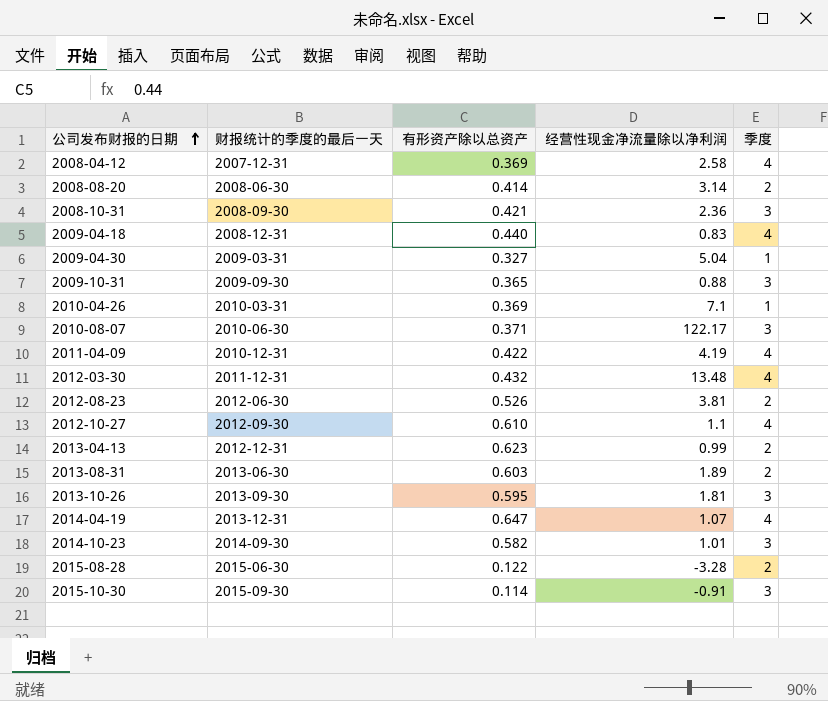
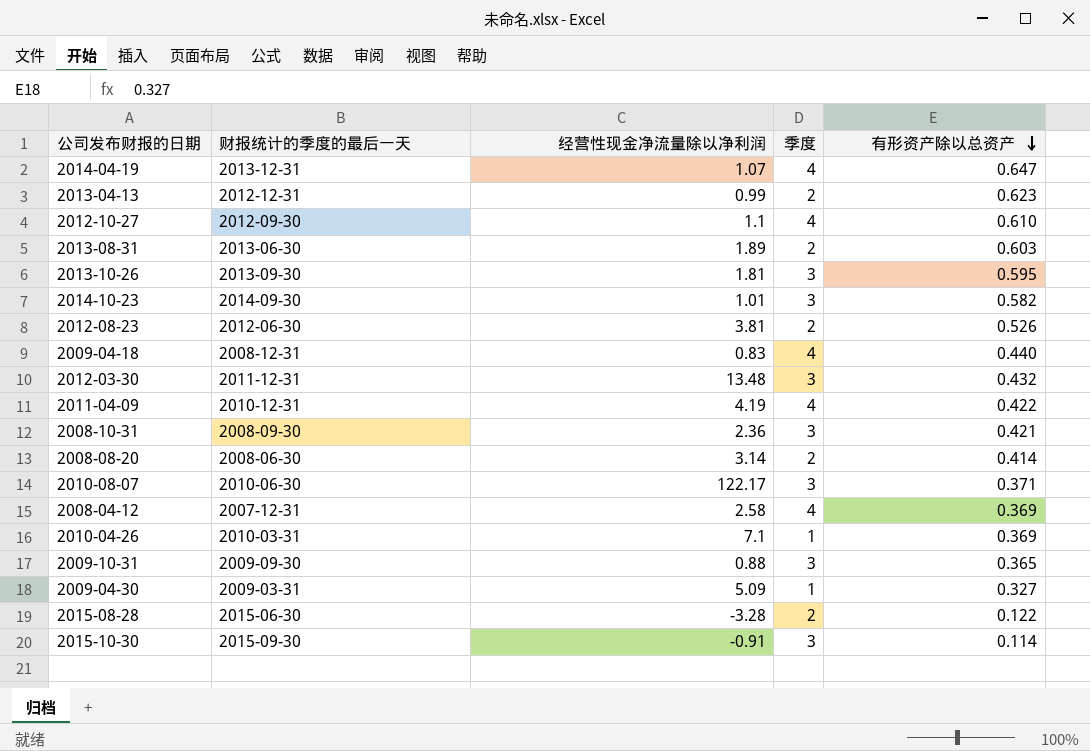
row order: 公司发布财报的日期 ascending -> 有形资产除以总资产 descending
column 有形资产除以总资产 | position: 3 -> 5
2012-03-30 | 季度: 4 -> 3
2009-04-30 | 经营性现金净流量除以净利润: 5.04 -> 5.09

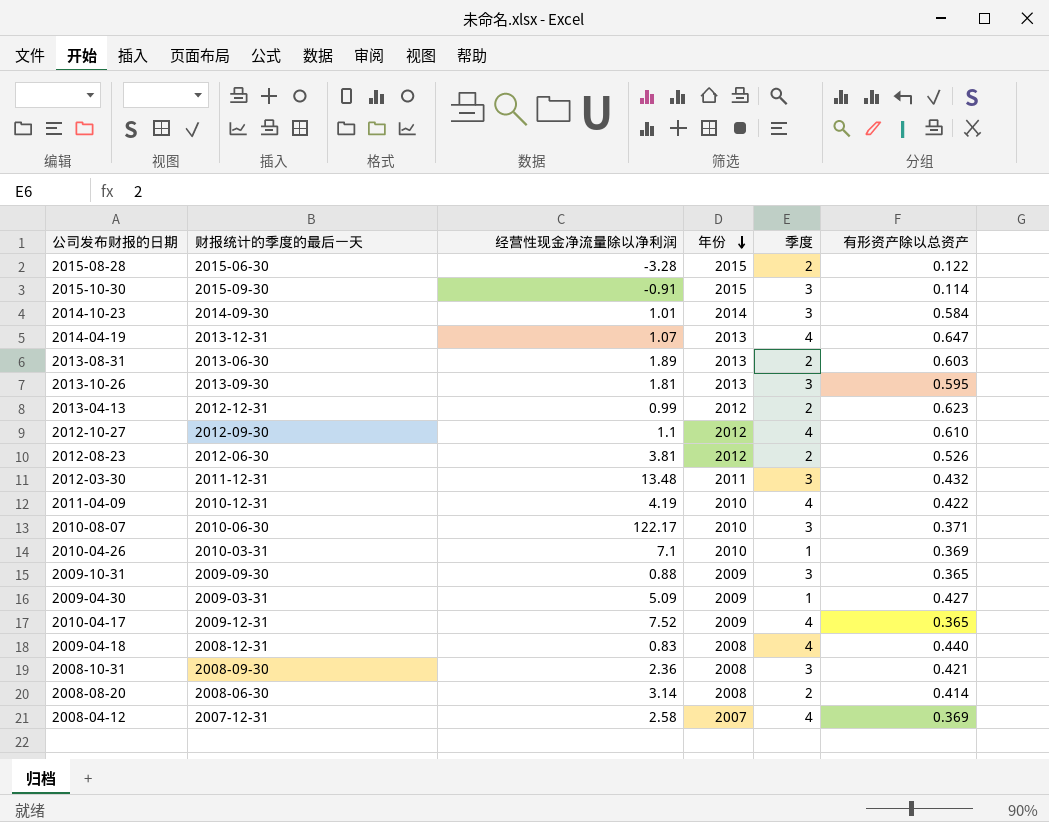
row order: 有形资产除以总资产 descending -> 年份 descending
column 年份 | position: none -> 4
2014-10-23 | 有形资产除以总资产: 0.582 -> 0.584
2009-04-30 | 有形资产除以总资产: 0.327 -> 0.427
row 2010-04-17: none -> 2009-12-31 | 7.52 | 2009 | 4 | 0.365

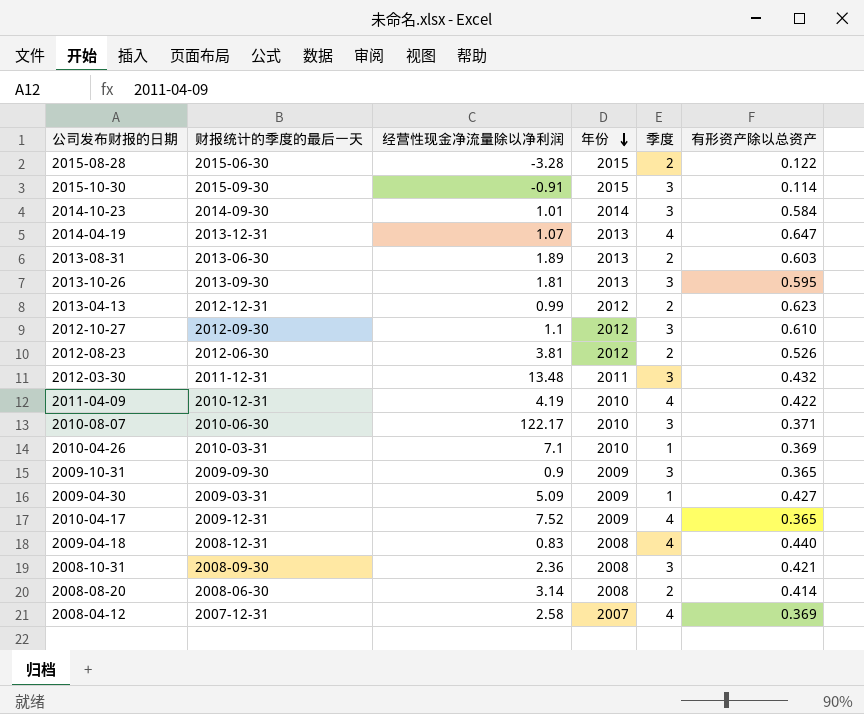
2012-10-27 | 季度: 4 -> 3
2009-10-31 | 经营性现金净流量除以净利润: 0.88 -> 0.9

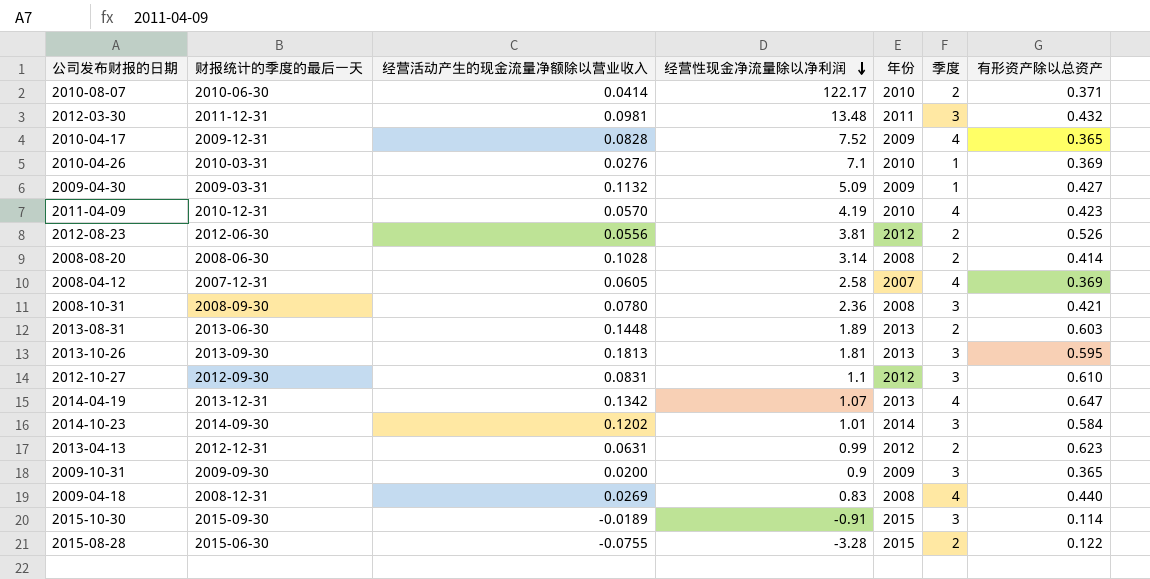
row order: 年份 descending -> 经营性现金净流量除以净利润 descending
column 经营活动产生的现金流量净额除以营业收入 | position: none -> 3
2010-08-07 | 季度: 3 -> 2
2011-04-09 | 有形资产除以总资产: 0.422 -> 0.423

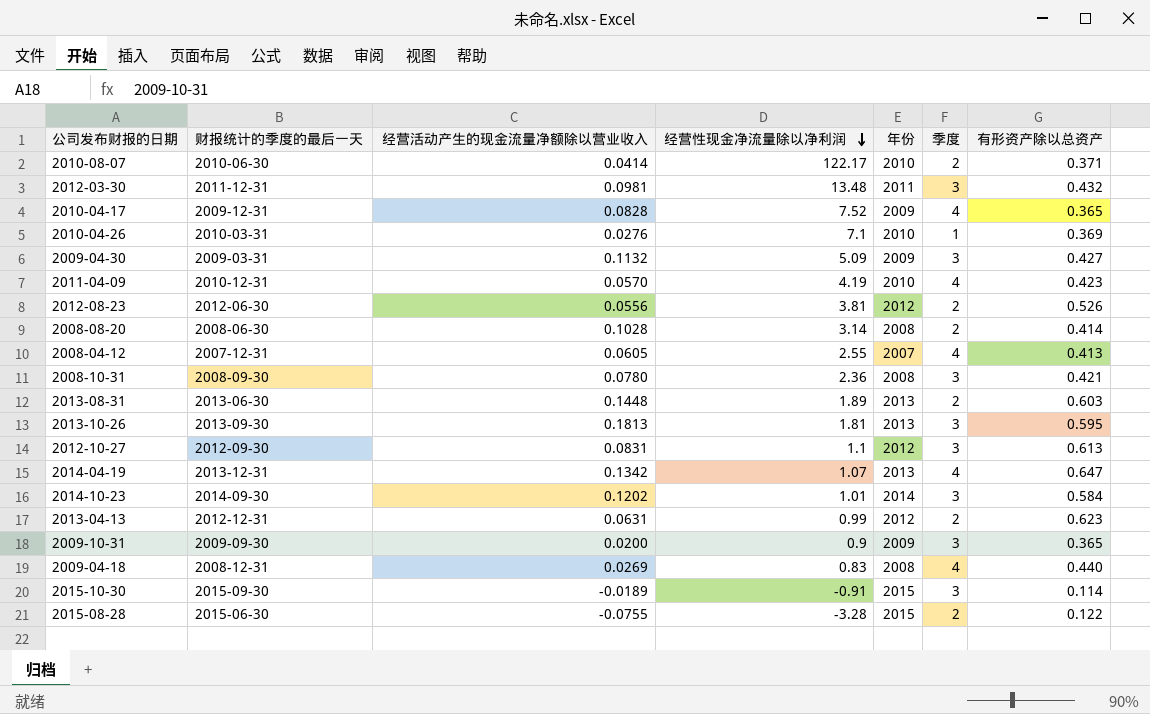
2009-04-30 | 季度: 1 -> 3
2008-04-12 | 经营性现金净流量除以净利润: 2.58 -> 2.55
2008-04-12 | 有形资产除以总资产: 0.369 -> 0.413
2012-10-27 | 有形资产除以总资产: 0.610 -> 0.613

